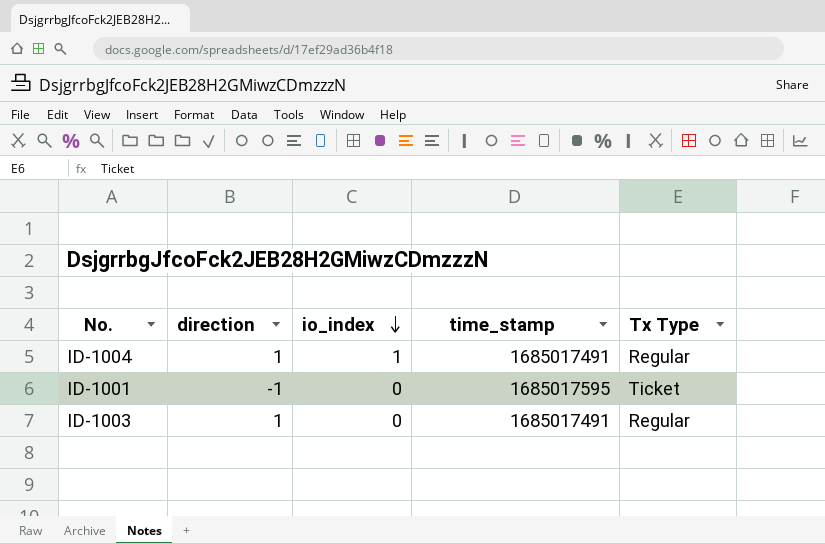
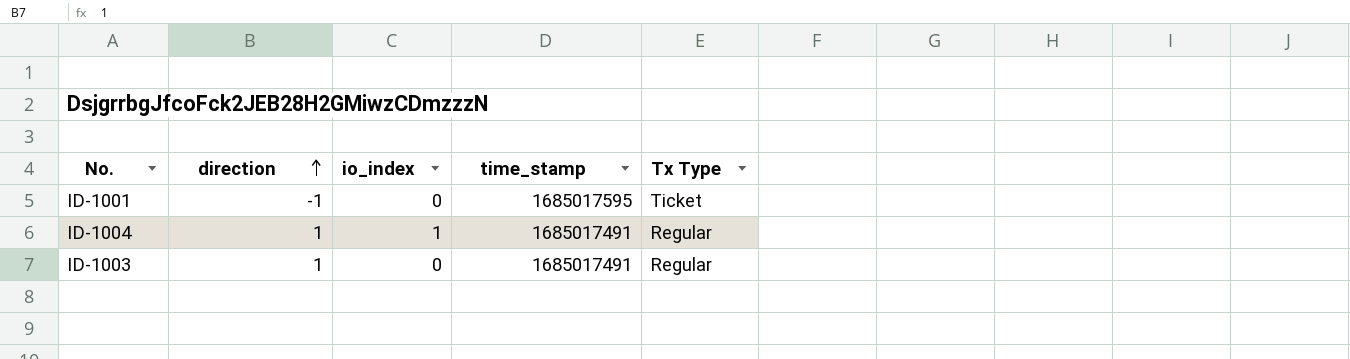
row order: io_index descending -> direction ascending

